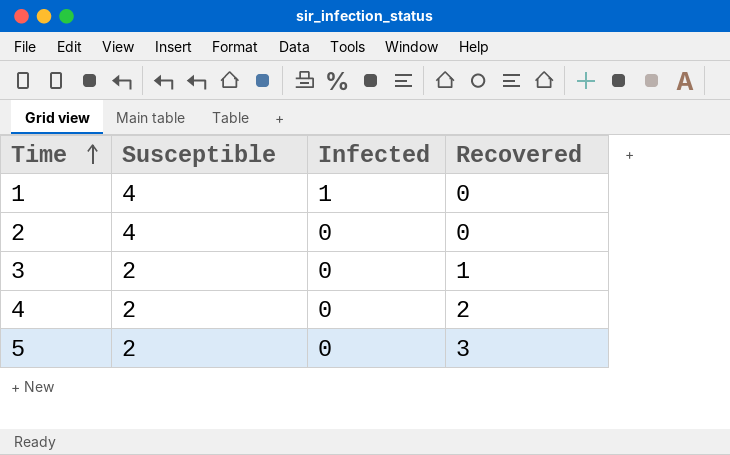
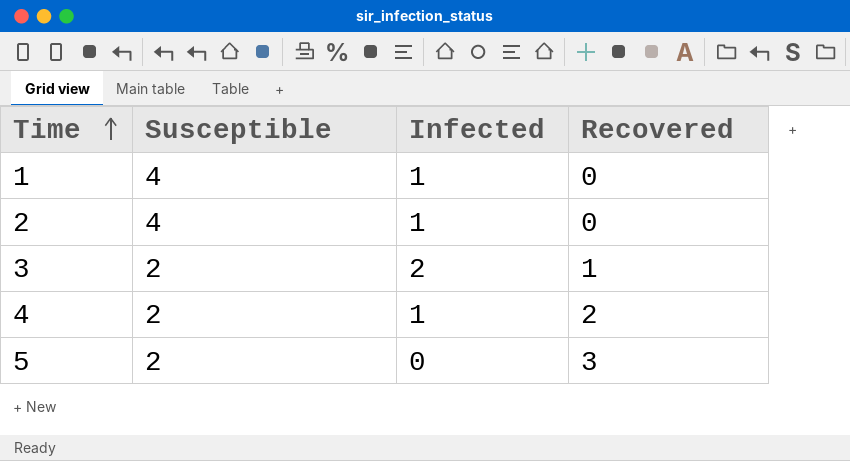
2 | Infected: 0 -> 1
3 | Infected: 0 -> 2
4 | Infected: 0 -> 1

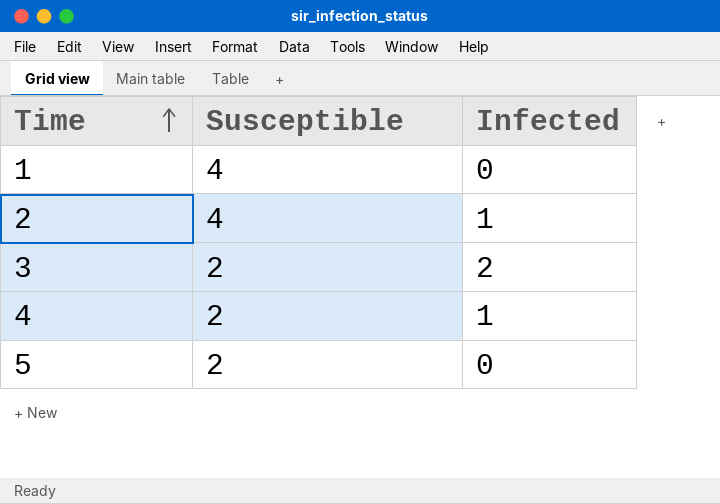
column Recovered | position: 4 -> none
1 | Infected: 1 -> 0

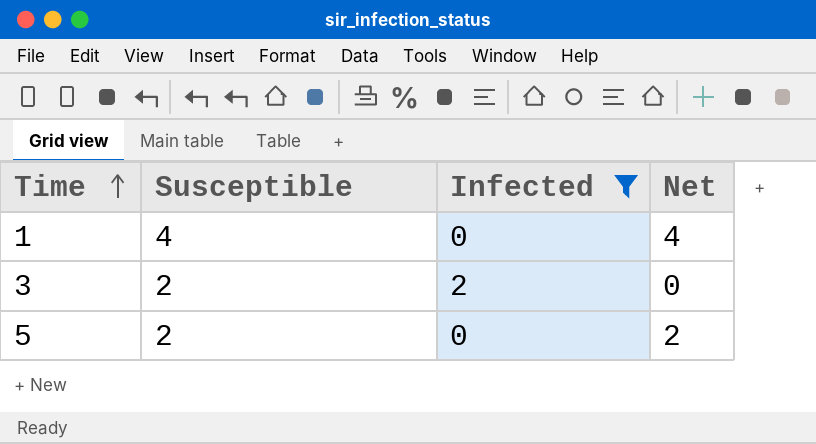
filter: none -> Infected != 1
column Net | formula: none -> [Susceptible] - [Infected]

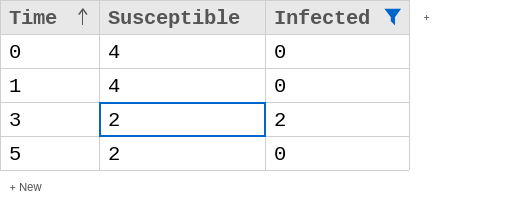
column Net | formula: [Susceptible] - [Infected] -> none
row 0: none -> 4 | 0

